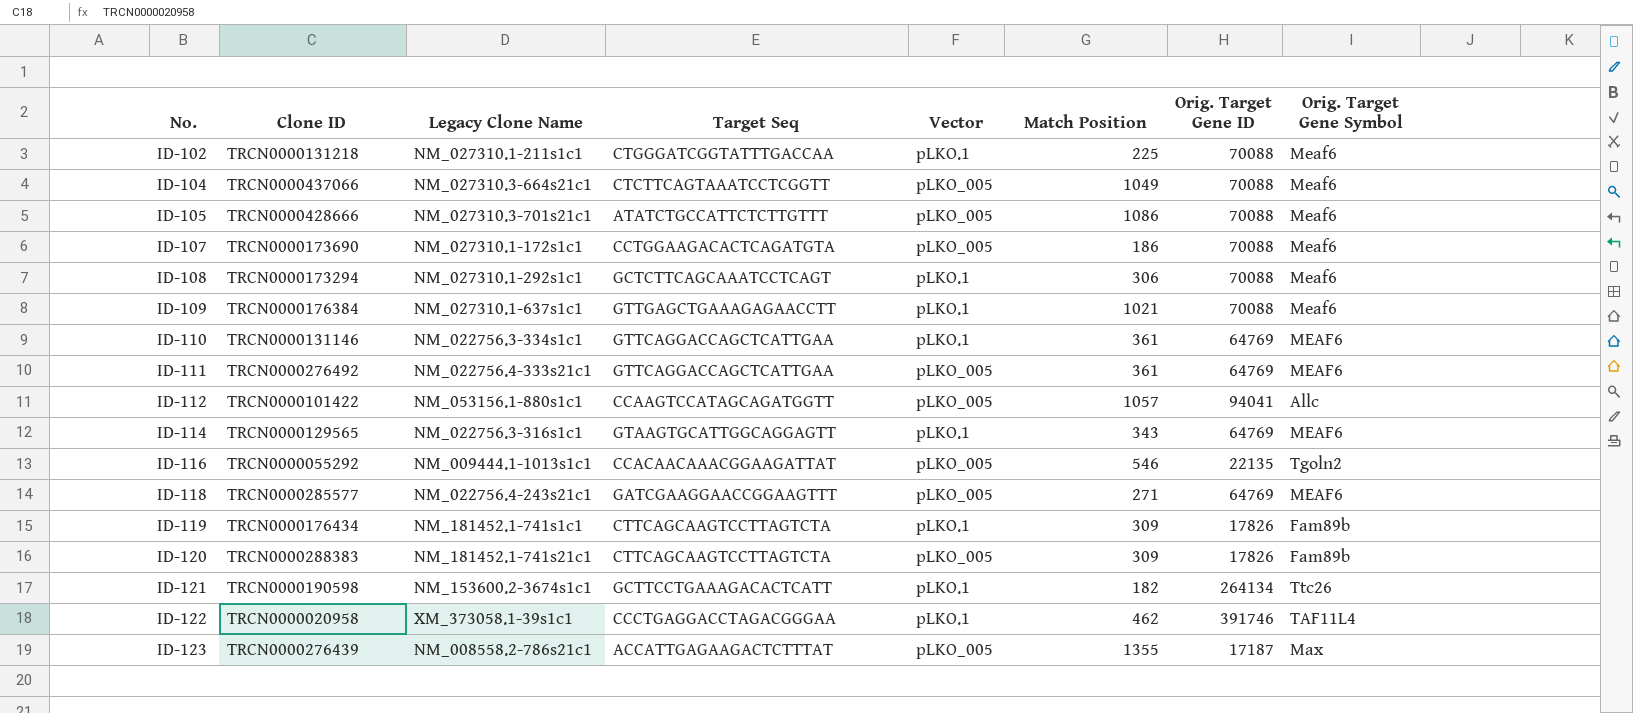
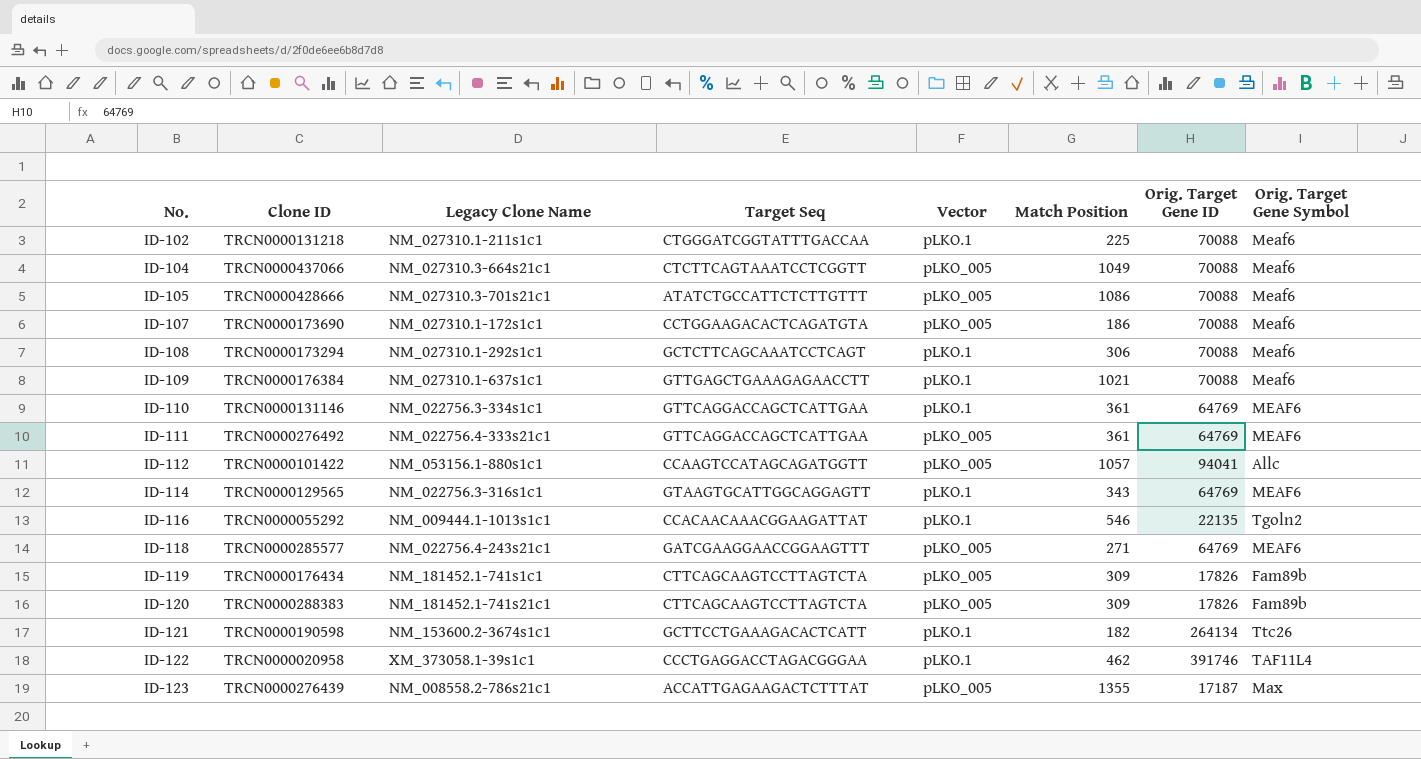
ID-116 | Vector: pLKO_005 -> pLKO.1
ID-119 | Vector: pLKO.1 -> pLKO_005

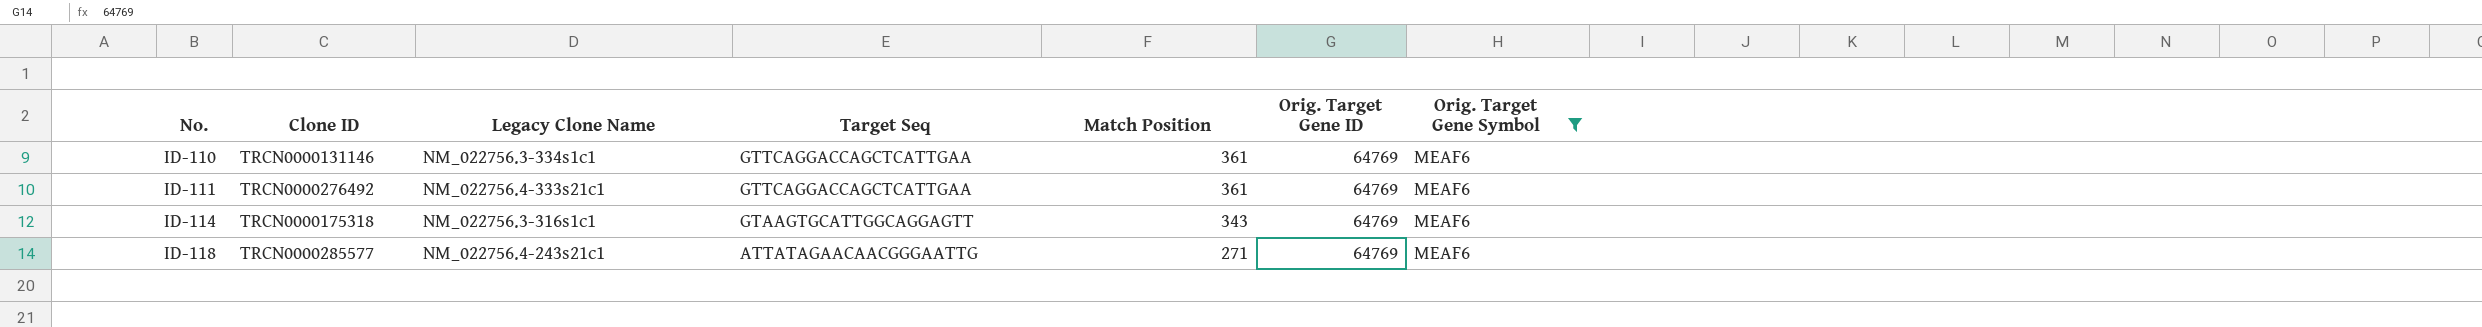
filter: none -> Orig. Target Gene Symbol = MEAF6
column Vector | position: 5 -> none
ID-114 | Clone ID: TRCN0000129565 -> TRCN0000175318
ID-118 | Target Seq: GATCGAAGGAACCGGAAGTTT -> ATTATAGAACAACGGGAATTG

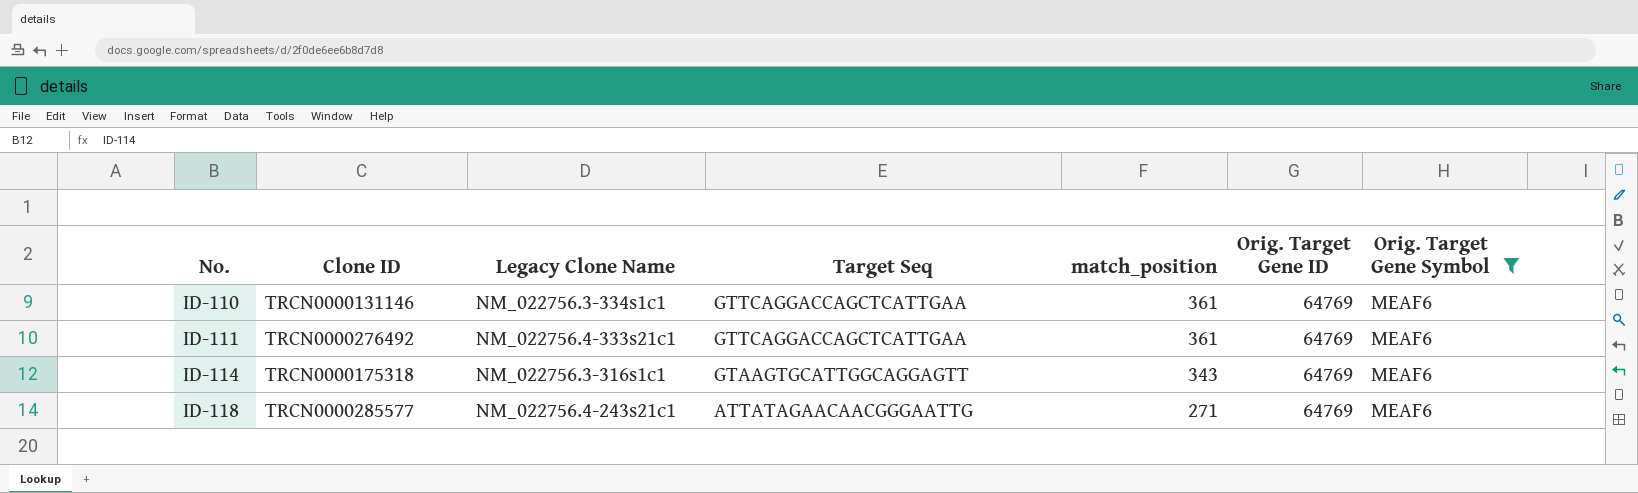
column name: Match Position -> match_position

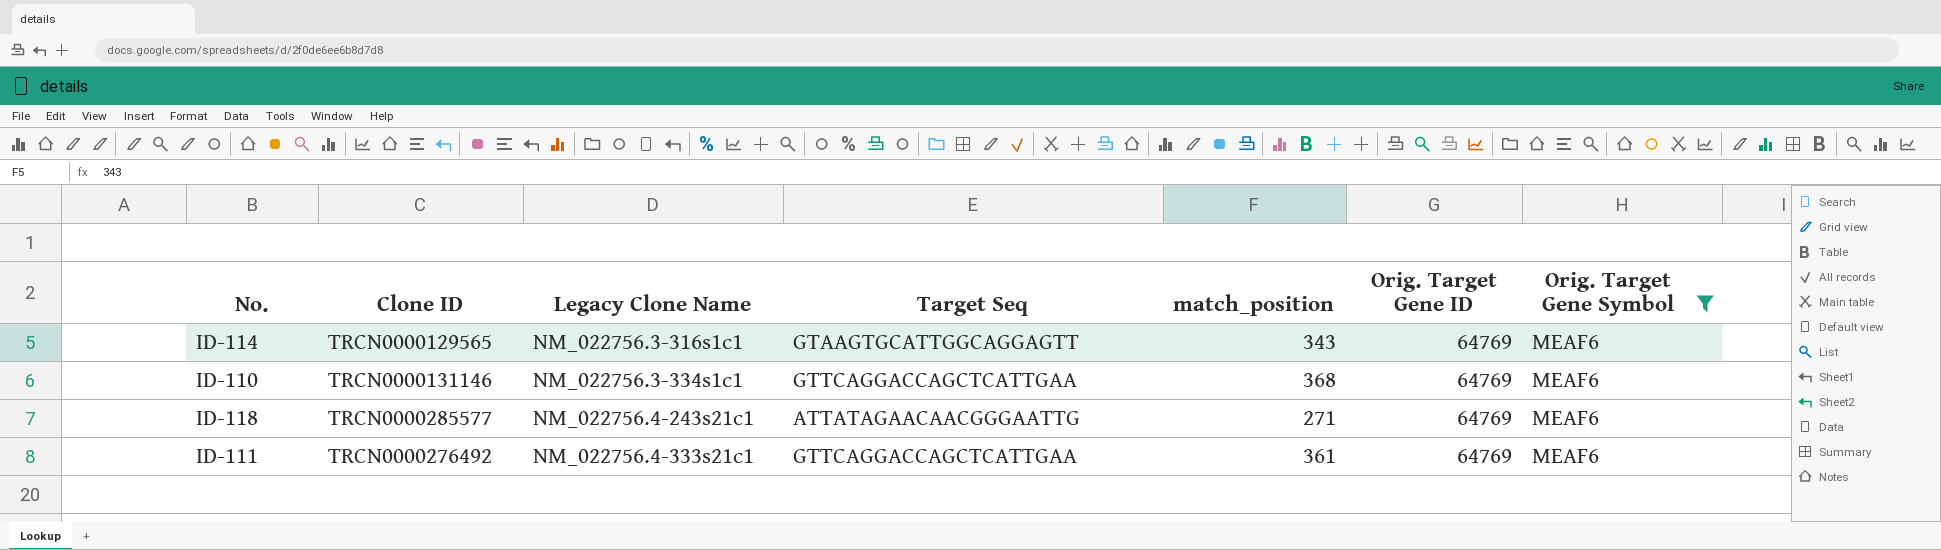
row order: No. ascending -> Legacy Clone Name ascending
ID-114 | Clone ID: TRCN0000175318 -> TRCN0000129565
ID-110 | match_position: 361 -> 368

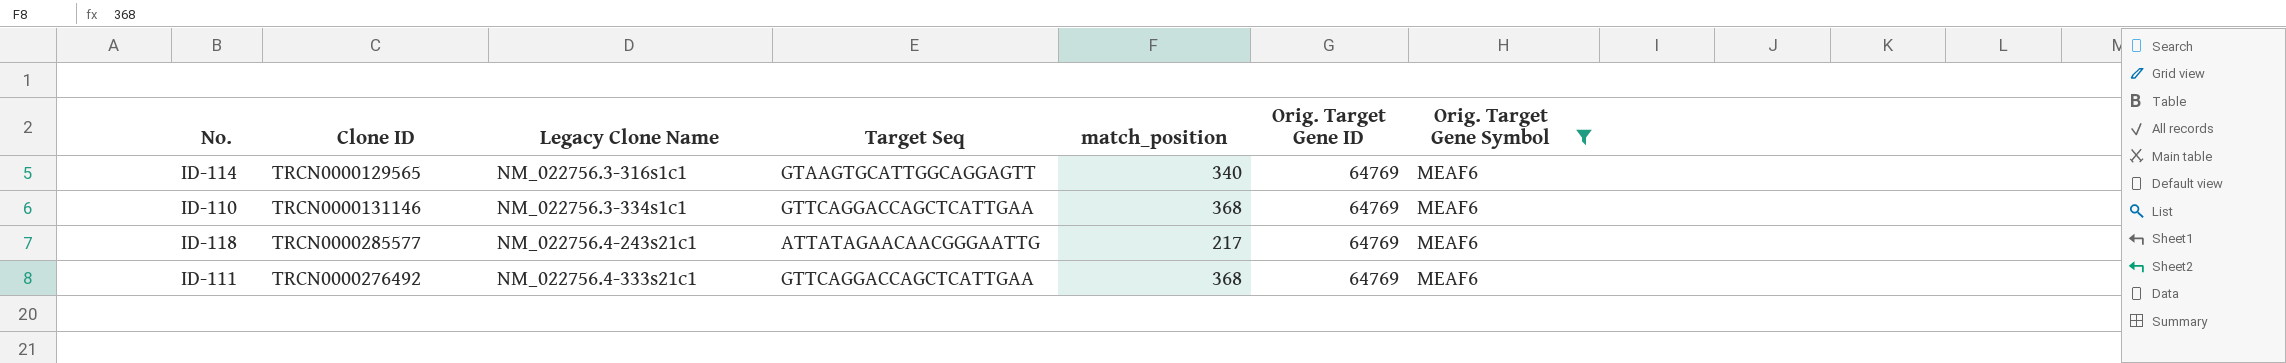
ID-114 | match_position: 343 -> 340
ID-118 | match_position: 271 -> 217
ID-111 | match_position: 361 -> 368

